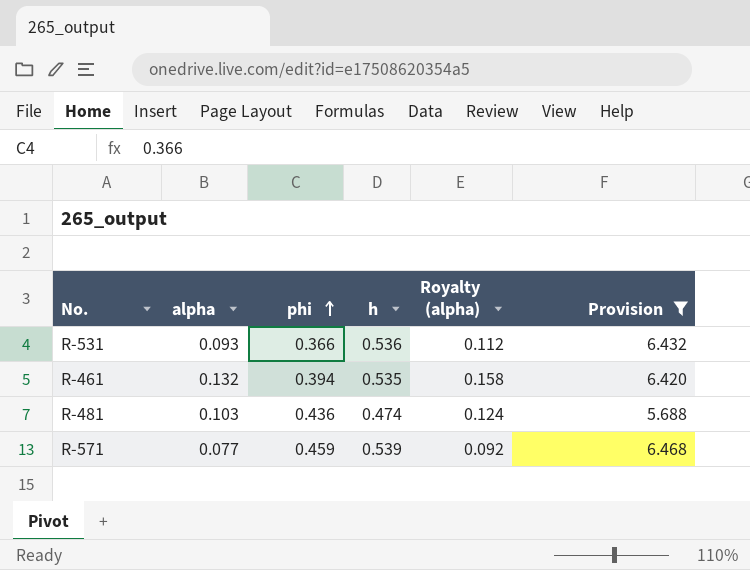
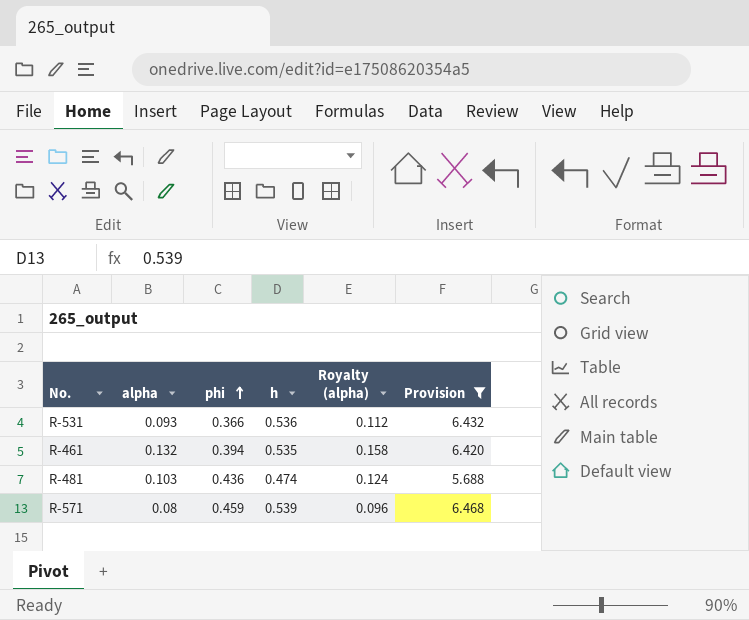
R-571 | alpha: 0.077 -> 0.08
R-571 | Royalty (alpha): 0.092 -> 0.096

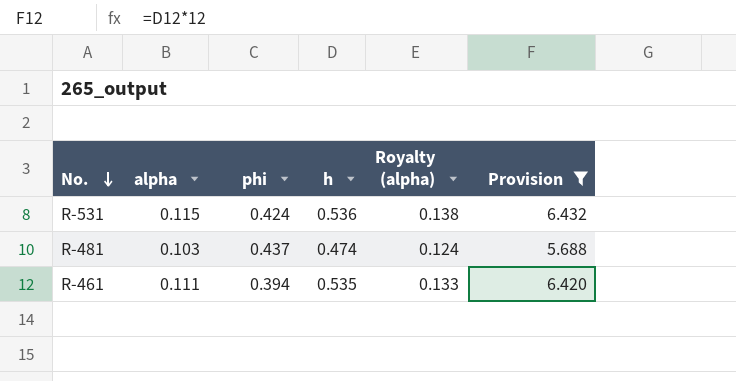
row order: phi ascending -> No. descending
row R-571: 0.08 | 0.459 | 0.539 | 0.096 | 6.468 -> none
R-531 | alpha: 0.093 -> 0.115
R-531 | phi: 0.366 -> 0.424
R-531 | Royalty (alpha): 0.112 -> 0.138
R-481 | phi: 0.436 -> 0.437
R-461 | alpha: 0.132 -> 0.111
R-461 | Royalty (alpha): 0.158 -> 0.133

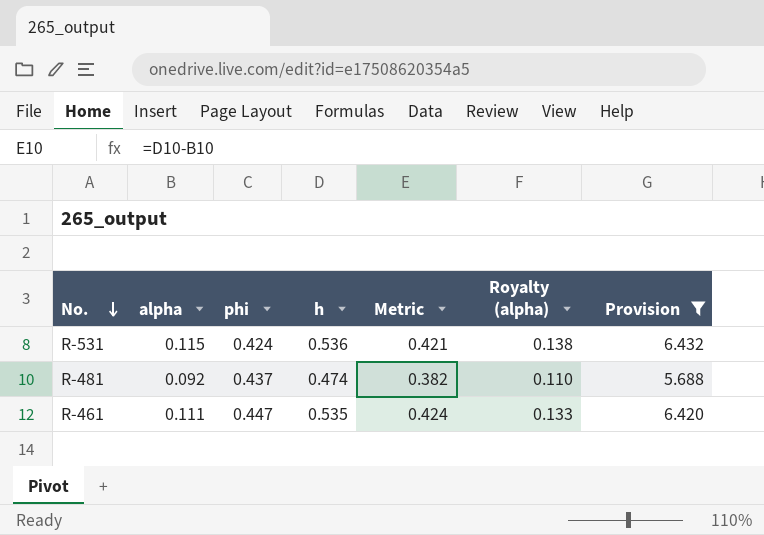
column Metric | formula: none -> [h] - [alpha]
R-481 | alpha: 0.103 -> 0.092
R-481 | Royalty (alpha): 0.124 -> 0.110
R-461 | phi: 0.394 -> 0.447

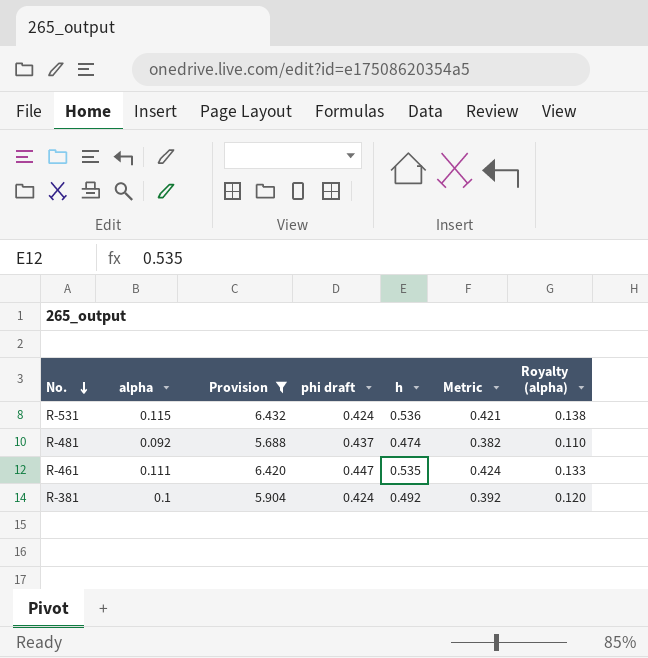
column Provision | position: 7 -> 3
column name: phi -> phi draft
row R-381: none -> 0.1 | 5.904 | 0.424 | 0.492 | 0.392 | 0.120

